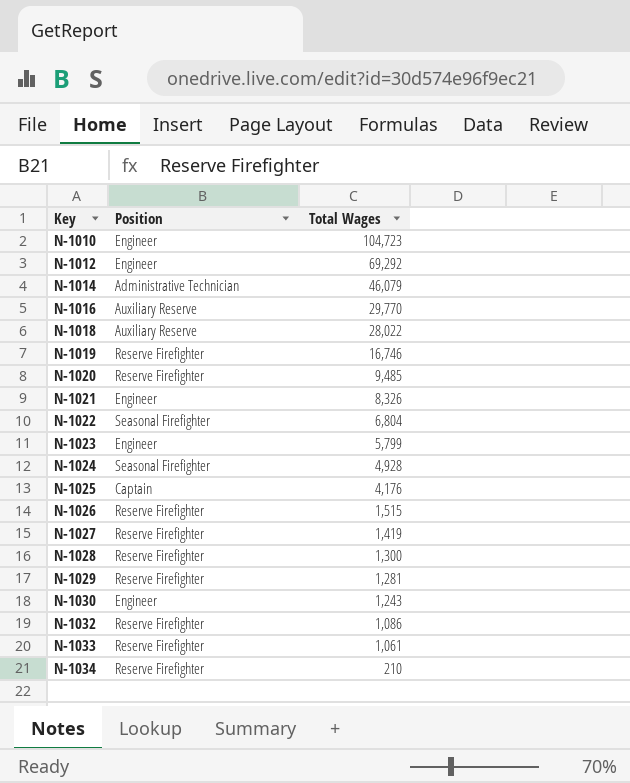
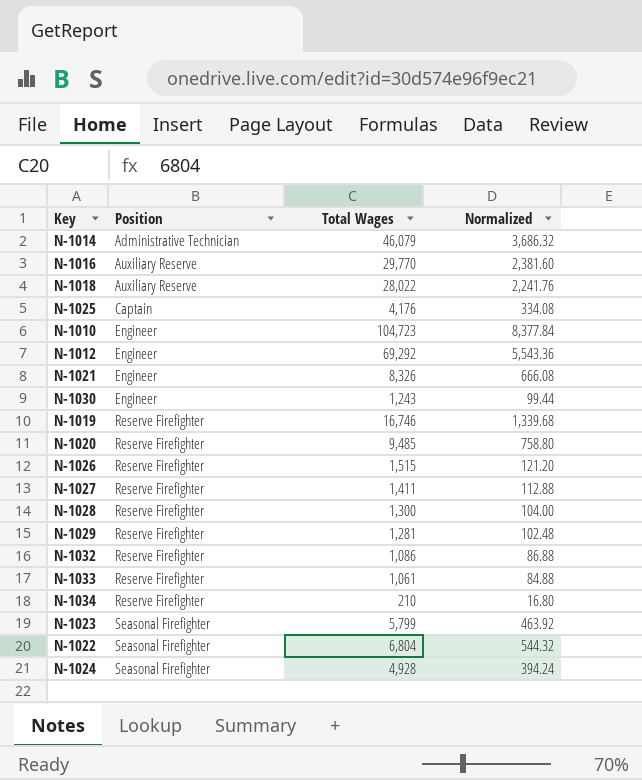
row order: Key ascending -> Position ascending
column Normalized | formula: none -> [Total Wages] * 0.08
N-1027 | Total Wages: 1,419 -> 1,411
N-1023 | Position: Engineer -> Seasonal Firefighter

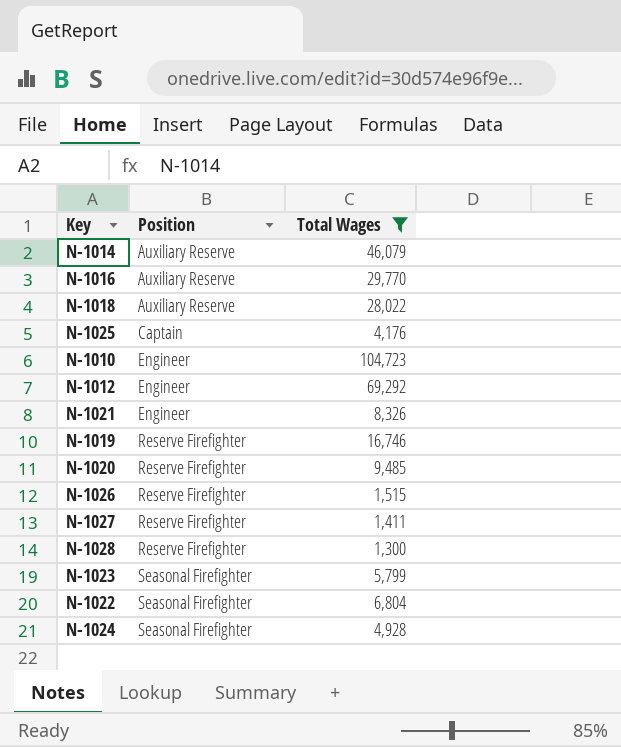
filter: none -> Total Wages >= 1,300
column Normalized | formula: [Total Wages] * 0.08 -> none
N-1014 | Position: Administrative Technician -> Auxiliary Reserve

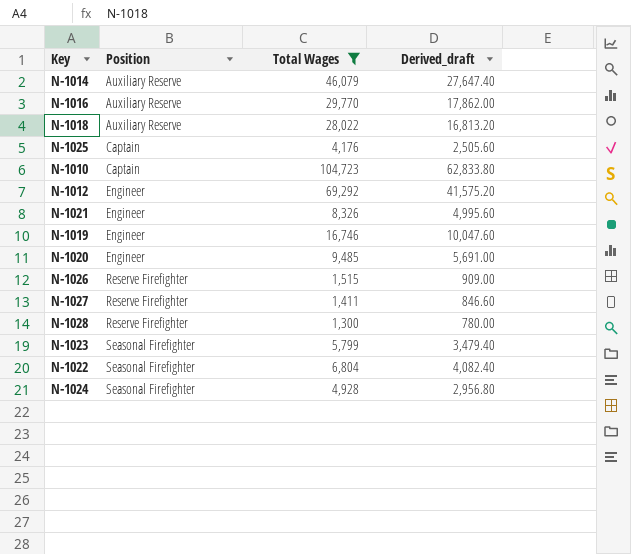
column Derived_draft | formula: none -> [Total Wages] * 0.6
N-1010 | Position: Engineer -> Captain
N-1019 | Position: Reserve Firefighter -> Engineer
N-1020 | Position: Reserve Firefighter -> Engineer

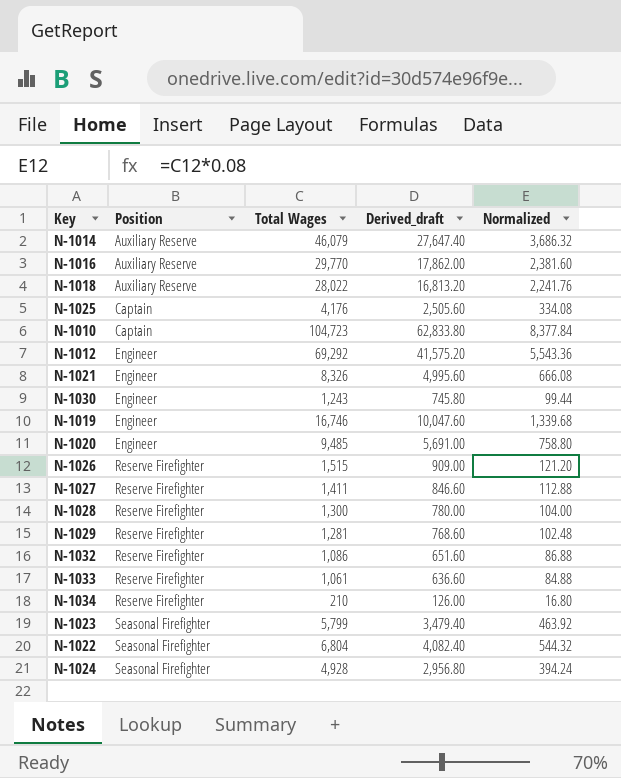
filter: Total Wages >= 1,300 -> none
column Normalized | formula: none -> [Total Wages] * 0.08

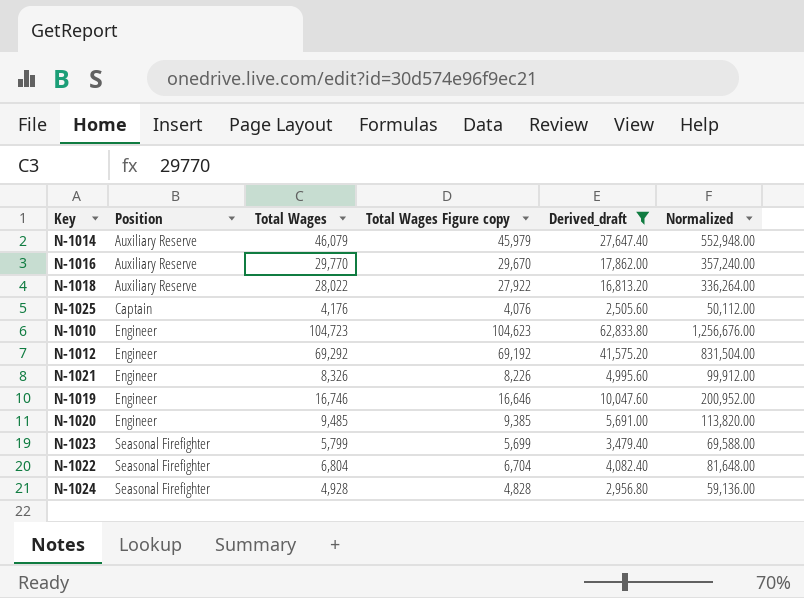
filter: none -> Derived_draft >= 2,505.60
column Total Wages Figure copy | formula: none -> [Total Wages] - 100
column Normalized | formula: [Total Wages] * 0.08 -> [Total Wages] * 12
N-1010 | Position: Captain -> Engineer

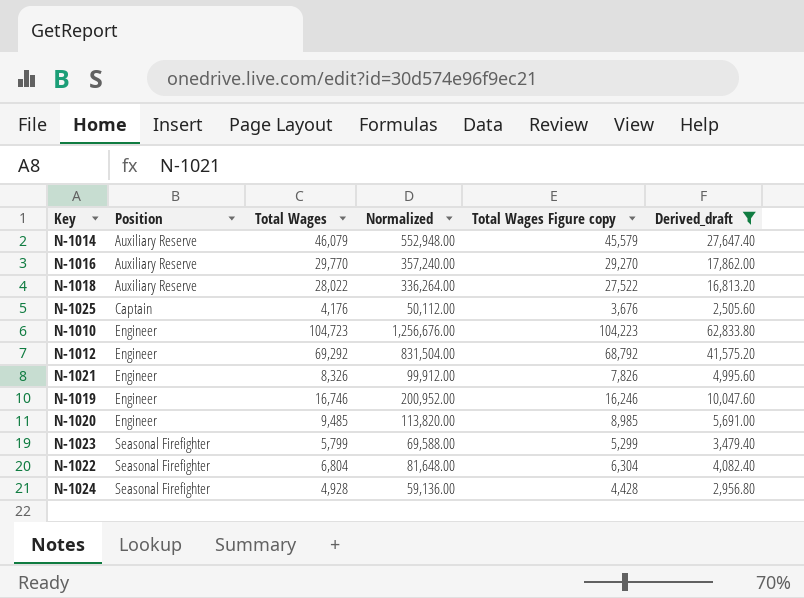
column Normalized | position: 6 -> 4
column Total Wages Figure copy | formula: [Total Wages] - 100 -> [Total Wages] - 500

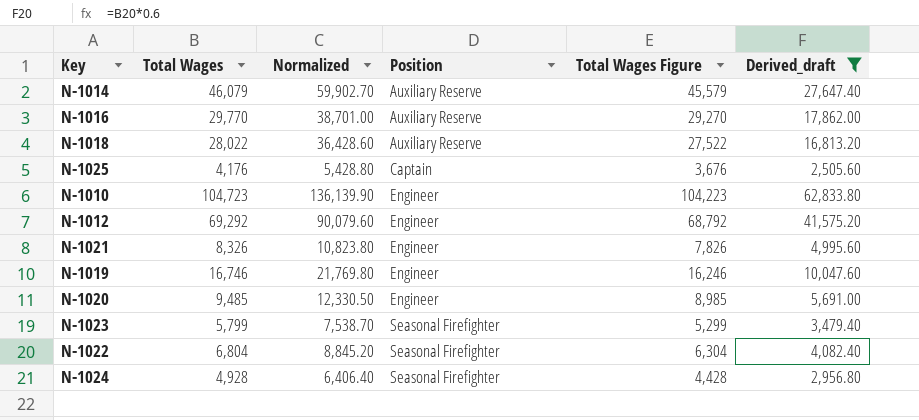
column Normalized | formula: [Total Wages] * 12 -> [Total Wages] * 1.3
column Position | position: 2 -> 4
column name: Total Wages Figure copy -> Total Wages Figure

